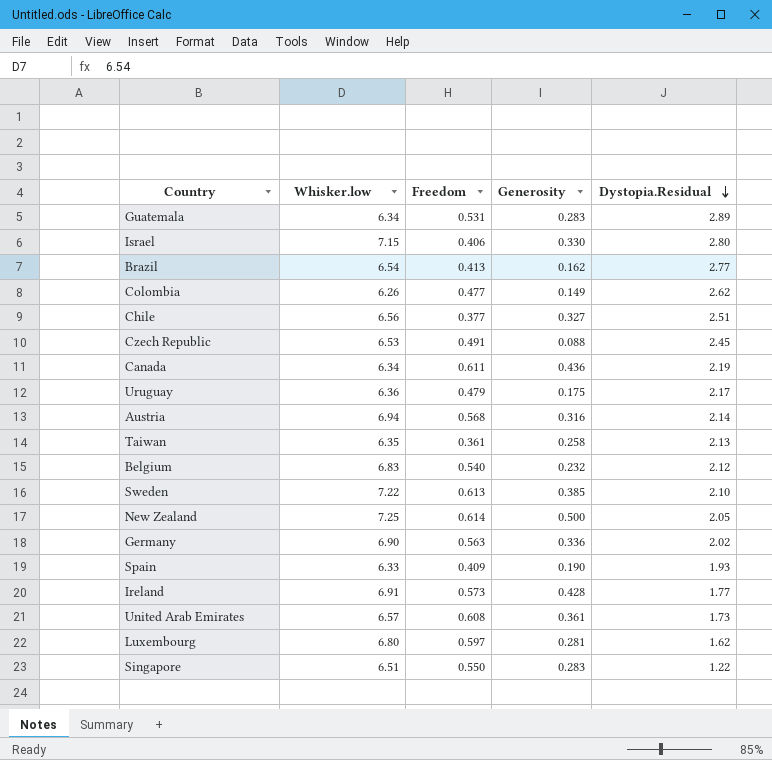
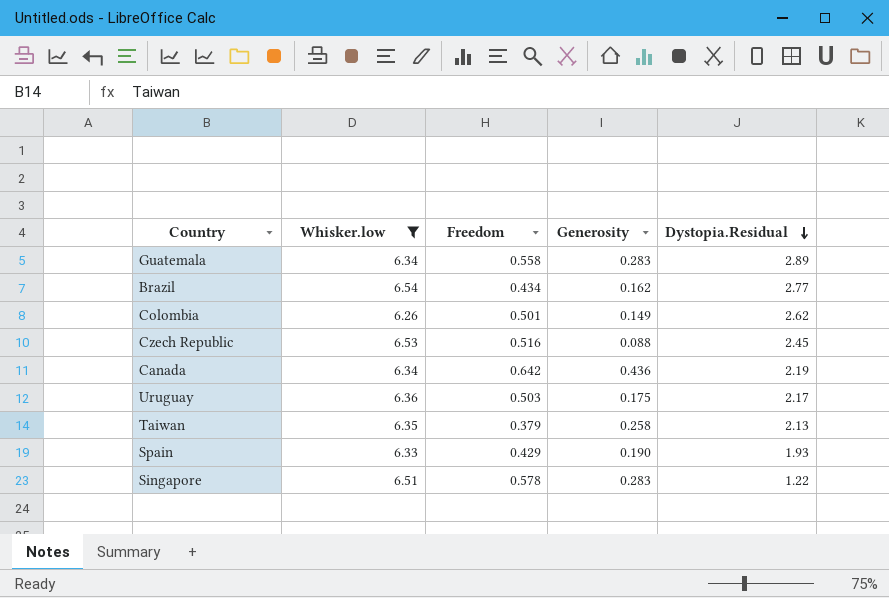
filter: none -> Whisker.low <= 6.54
Guatemala | Freedom: 0.531 -> 0.558
Brazil | Freedom: 0.413 -> 0.434
Colombia | Freedom: 0.477 -> 0.501
Czech Republic | Freedom: 0.491 -> 0.516
Canada | Freedom: 0.611 -> 0.642
Uruguay | Freedom: 0.479 -> 0.503
Taiwan | Freedom: 0.361 -> 0.379
Spain | Freedom: 0.409 -> 0.429
Singapore | Freedom: 0.550 -> 0.578

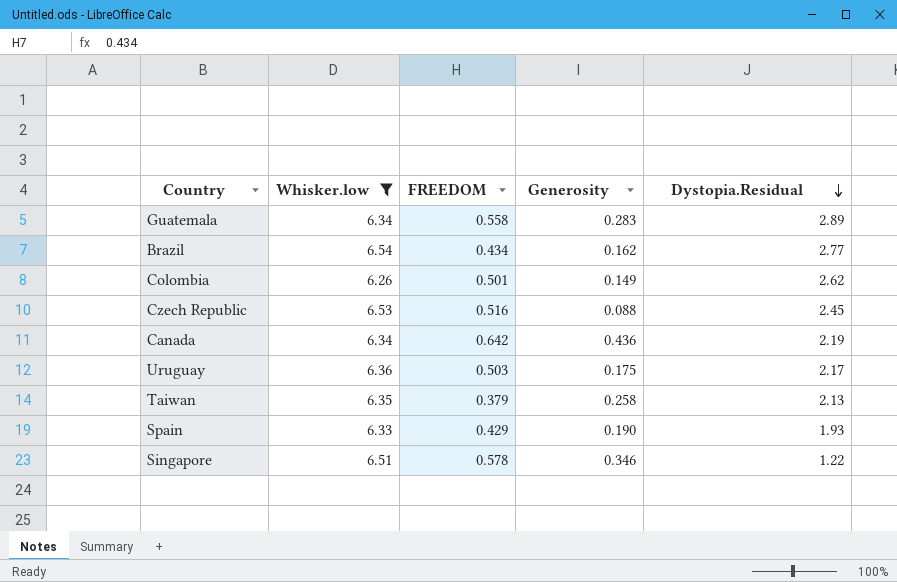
column name: Freedom -> FREEDOM
Singapore | Generosity: 0.283 -> 0.346

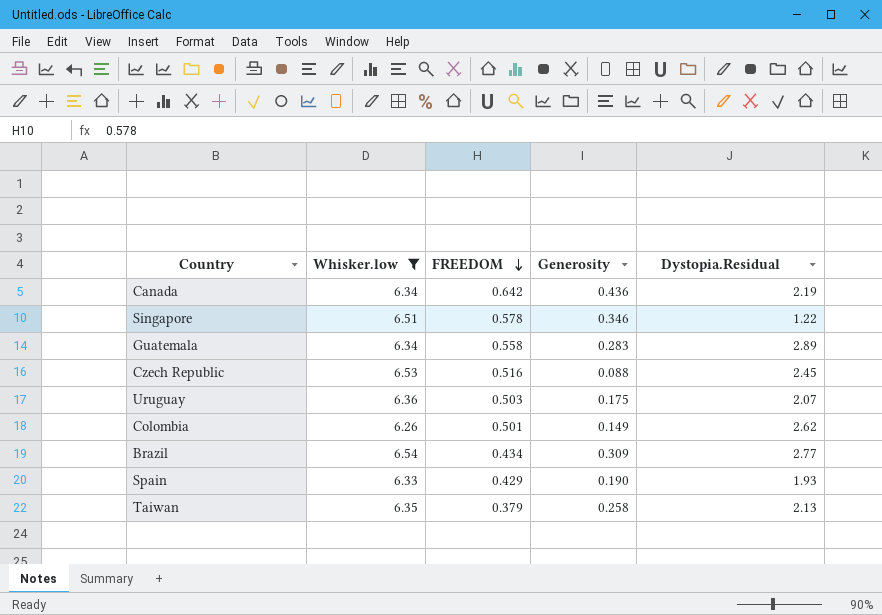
row order: Dystopia.Residual descending -> FREEDOM descending
Uruguay | Dystopia.Residual: 2.17 -> 2.07
Brazil | Generosity: 0.162 -> 0.309

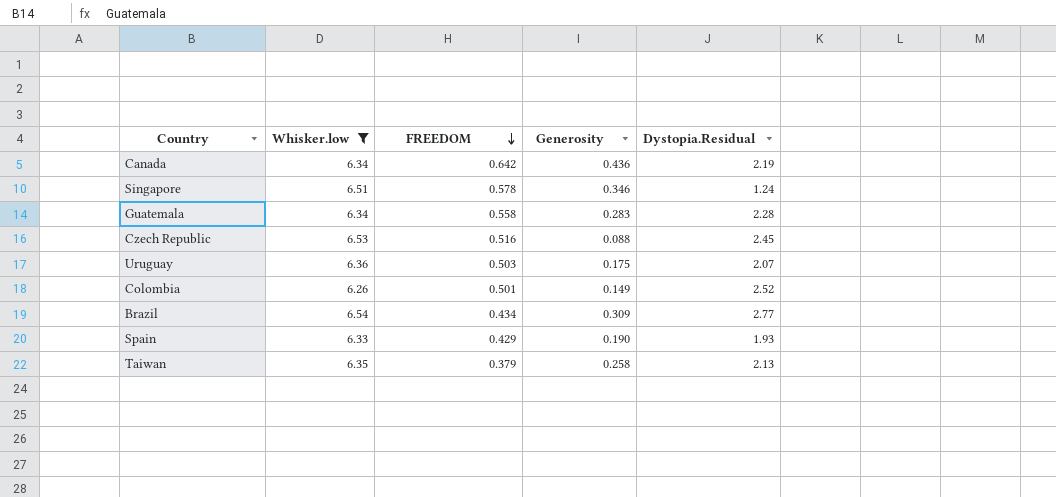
Singapore | Dystopia.Residual: 1.22 -> 1.24
Guatemala | Dystopia.Residual: 2.89 -> 2.28
Colombia | Dystopia.Residual: 2.62 -> 2.52

